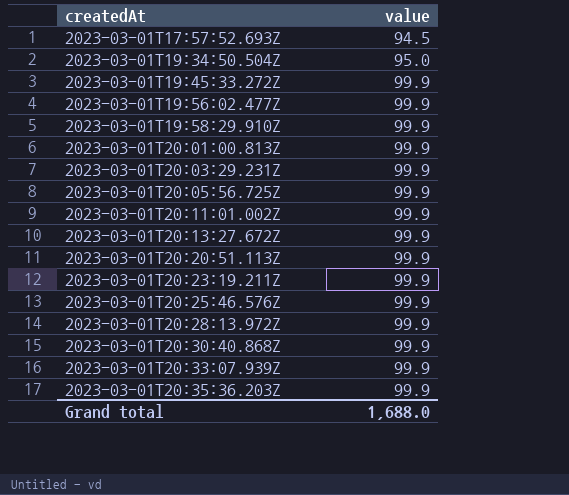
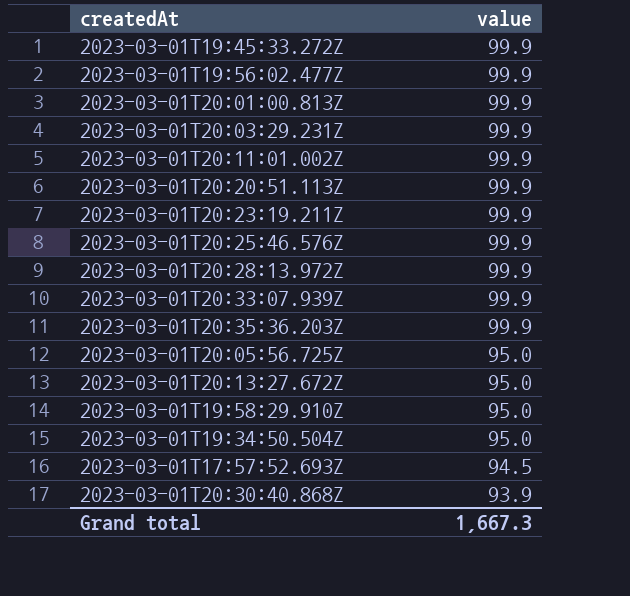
row order: createdAt ascending -> value descending
2023-03-01T20:05:56.725Z | value: 99.9 -> 95.0
2023-03-01T20:13:27.672Z | value: 99.9 -> 95.0
2023-03-01T19:58:29.910Z | value: 99.9 -> 95.0
2023-03-01T20:30:40.868Z | value: 99.9 -> 93.9
Grand total | value: 1,688.0 -> 1,667.3

